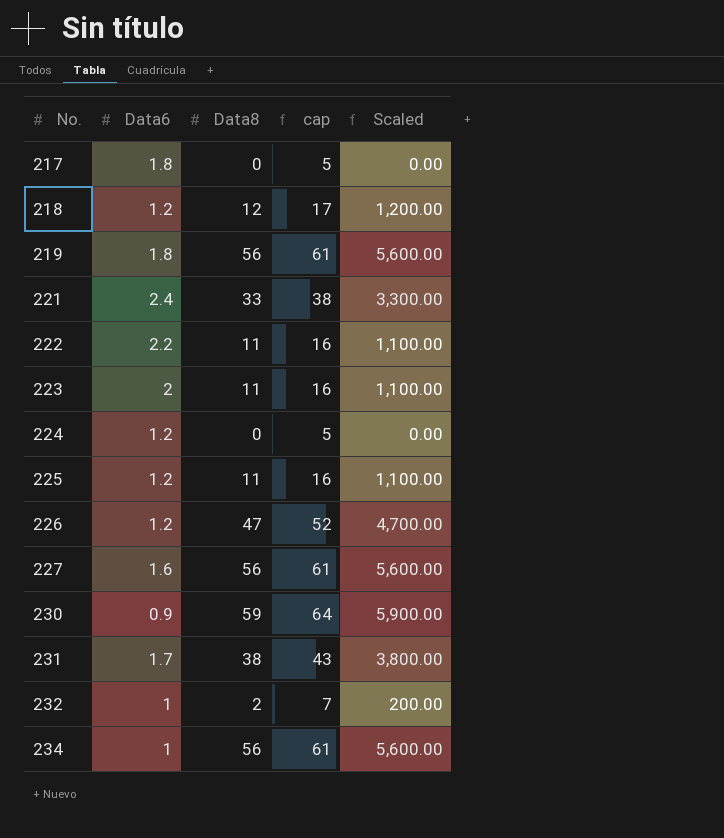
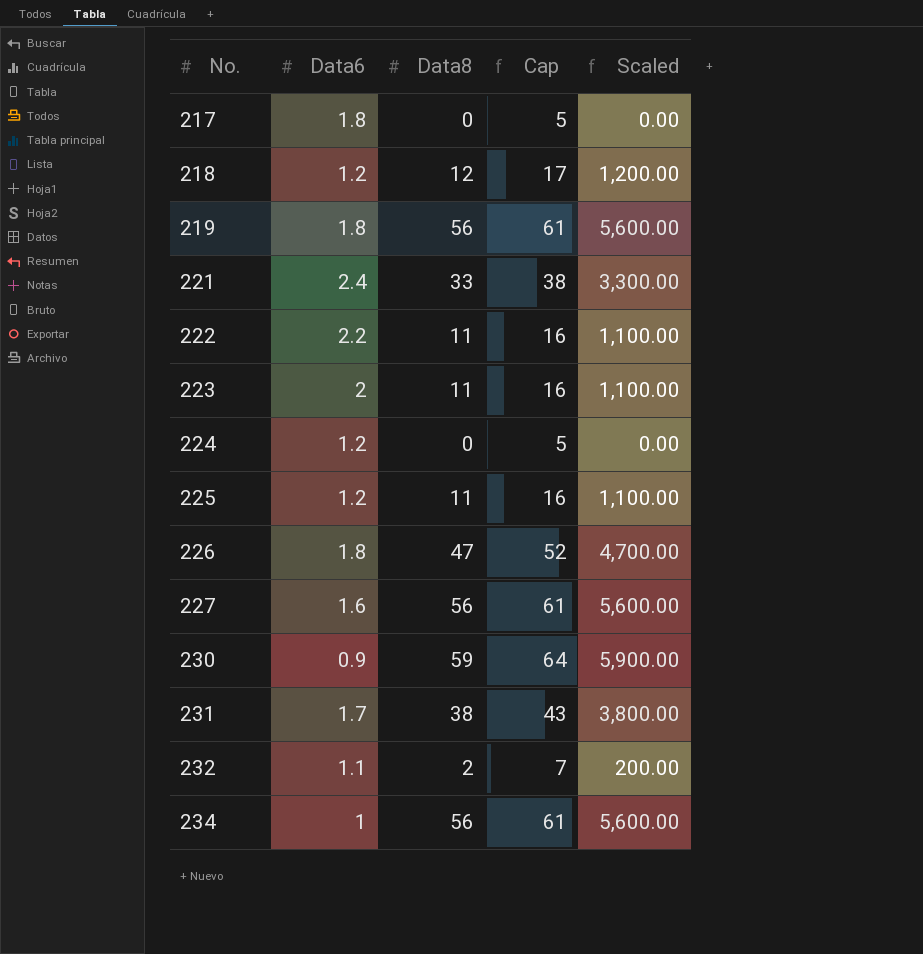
column name: cap -> Cap
226 | Data6: 1.2 -> 1.8
232 | Data6: 1 -> 1.1

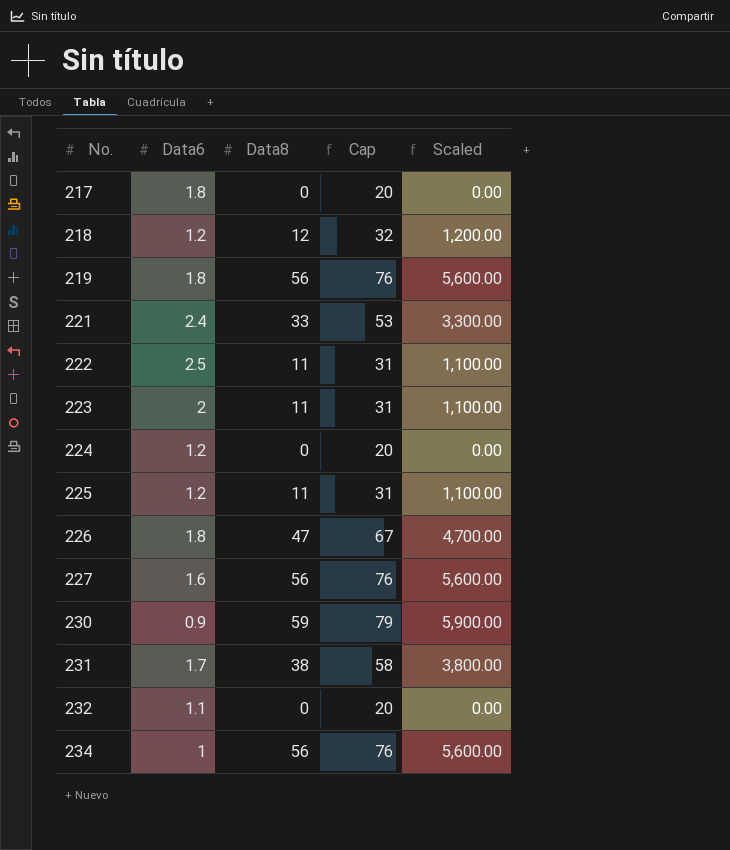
column Cap | formula: [Data8] + 5 -> [Data8] + 20
222 | Data6: 2.2 -> 2.5
232 | Data8: 2 -> 0
232 | Scaled: 200.00 -> 0.00

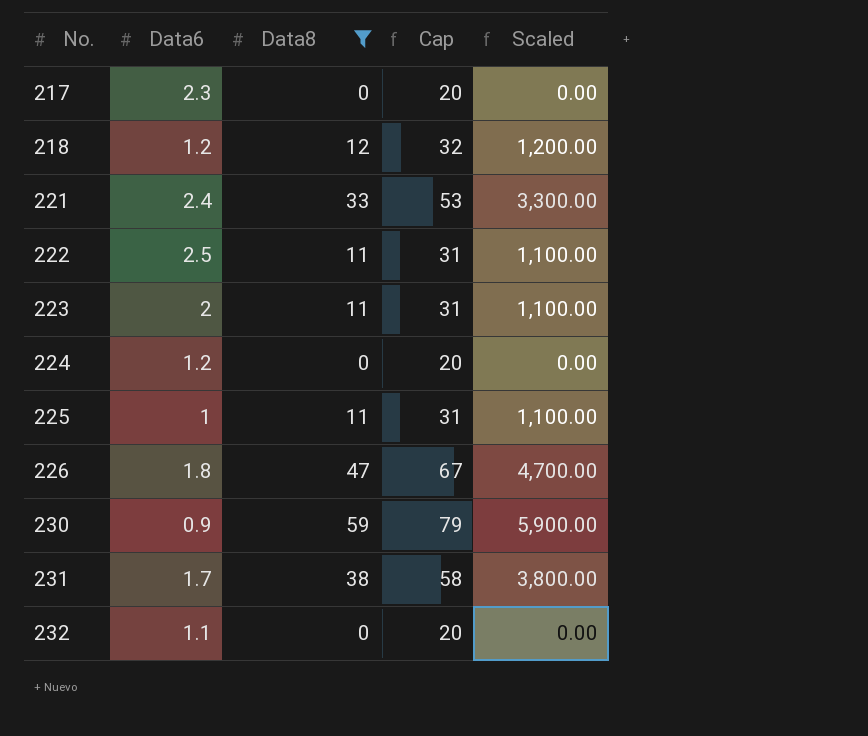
filter: none -> Data8 != 56
217 | Data6: 1.8 -> 2.3
225 | Data6: 1.2 -> 1

